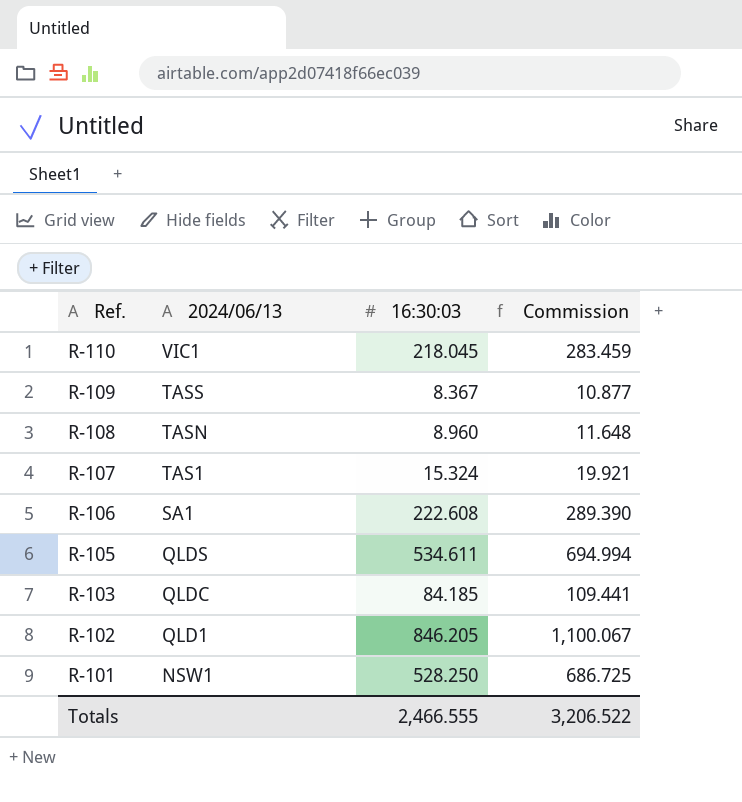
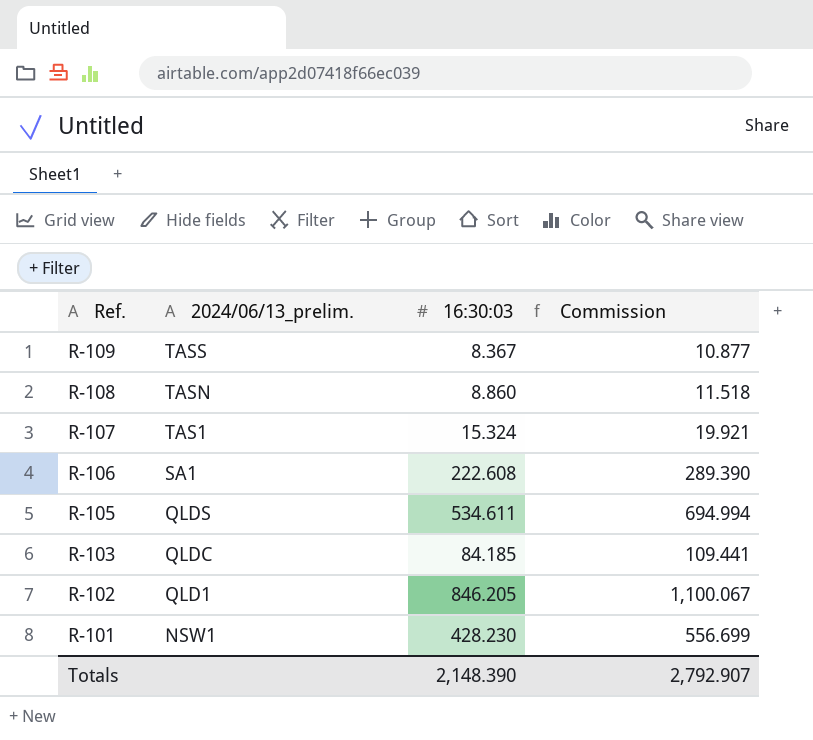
column name: 2024/06/13 -> 2024/06/13_prelim.
row R-110: VIC1 | 218.045 | 283.459 -> none
R-108 | 16:30:03: 8.960 -> 8.860
R-108 | Commission: 11.648 -> 11.518
R-101 | 16:30:03: 528.250 -> 428.230
R-101 | Commission: 686.725 -> 556.699
Totals | 16:30:03: 2,466.555 -> 2,148.390
Totals | Commission: 3,206.522 -> 2,792.907

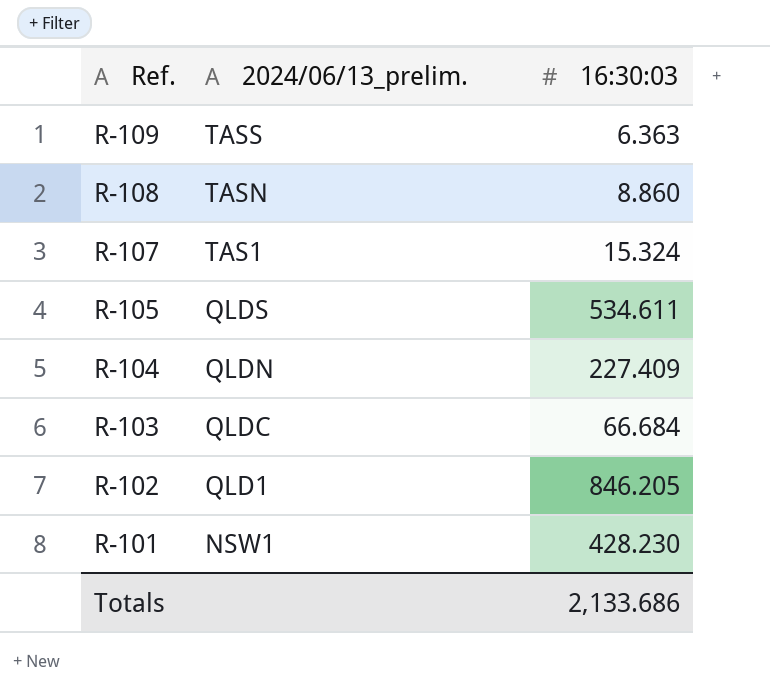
column Commission | formula: [16:30:03] * 1.3 -> none
row R-106: SA1 | 222.608 | 289.390 -> none
R-109 | 16:30:03: 8.367 -> 6.363
row R-104: none -> QLDN | 227.409
R-103 | 16:30:03: 84.185 -> 66.684
Totals | 16:30:03: 2,148.390 -> 2,133.686

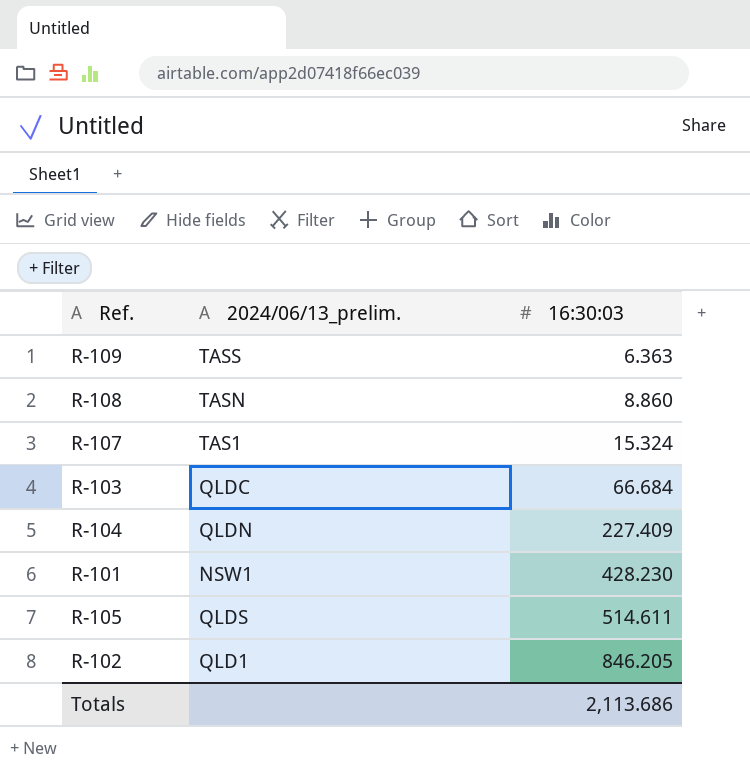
row order: Ref. descending -> 16:30:03 ascending
R-105 | 16:30:03: 534.611 -> 514.611
Totals | 16:30:03: 2,133.686 -> 2,113.686

